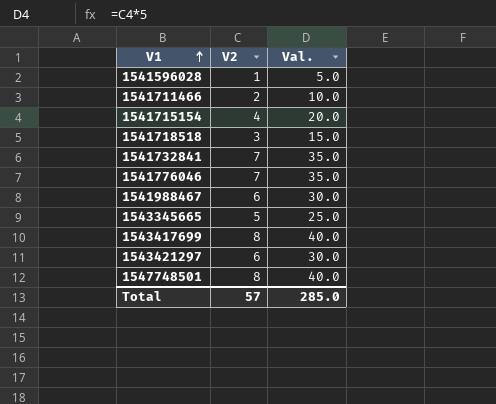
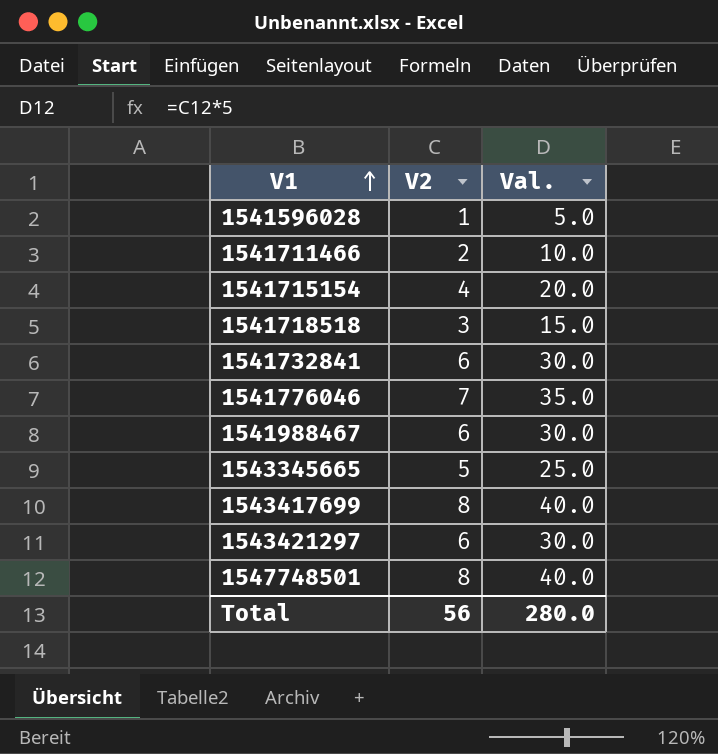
1541732841 | V2: 7 -> 6
1541732841 | Val.: 35.0 -> 30.0
Total | V2: 57 -> 56
Total | Val.: 285.0 -> 280.0

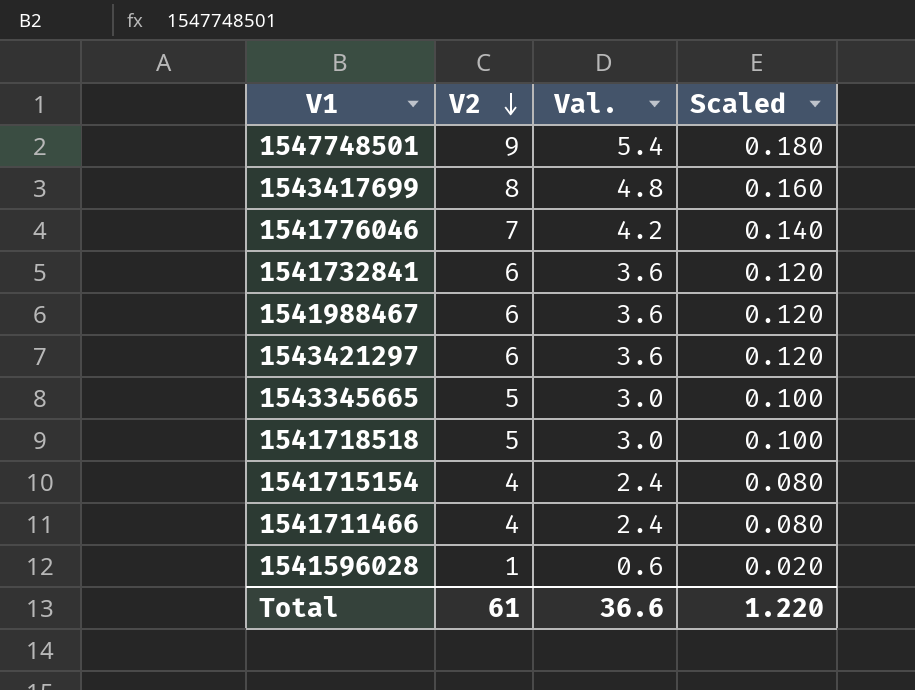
row order: V1 ascending -> V2 descending
column Val. | formula: [V2] * 5 -> [V2] * 0.6
column Scaled | formula: none -> [V2] * 0.02
1547748501 | V2: 8 -> 9
1541718518 | V2: 3 -> 5
1541711466 | V2: 2 -> 4
Total | V2: 56 -> 61
Total | Val.: 280.0 -> 36.6

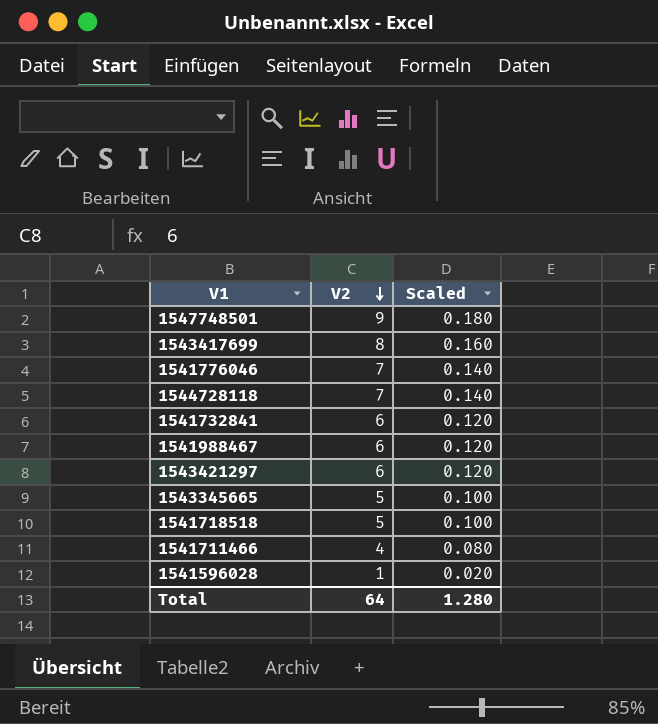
column Val. | formula: [V2] * 0.6 -> none
row 1541715154: 4 | 2.4 | 0.080 -> none
row 1544728118: none -> 7 | 0.140
Total | V2: 61 -> 64
Total | Scaled: 1.220 -> 1.280

